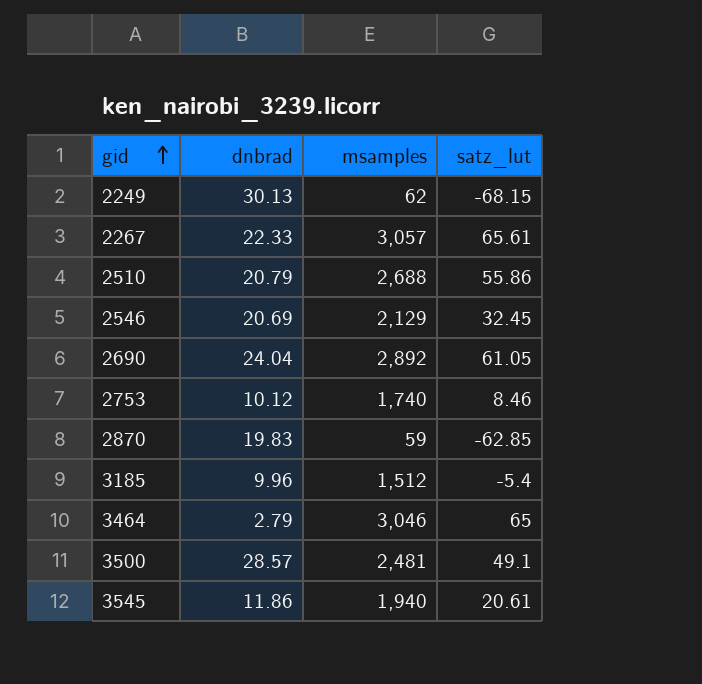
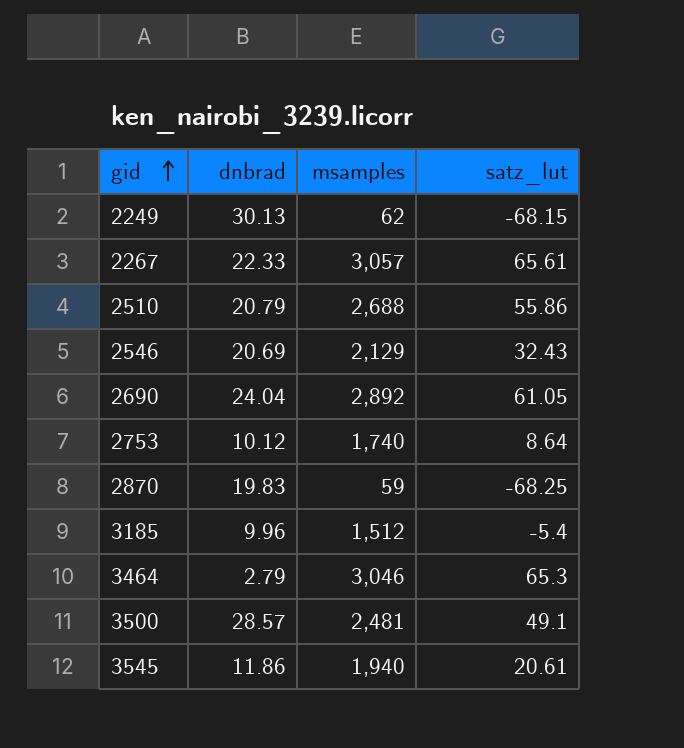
2546 | satz_lut: 32.45 -> 32.43
2753 | satz_lut: 8.46 -> 8.64
2870 | satz_lut: -62.85 -> -68.25
3464 | satz_lut: 65 -> 65.3

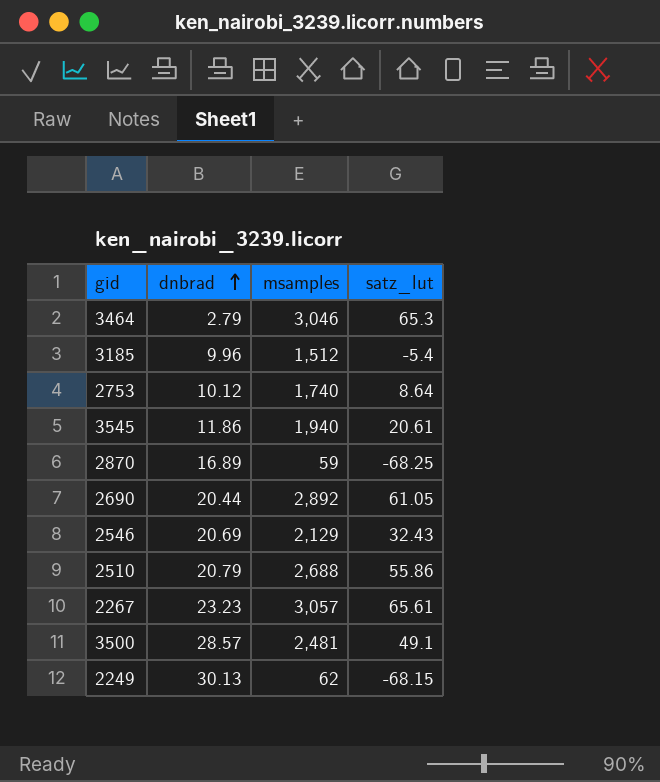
row order: gid ascending -> dnbrad ascending
2870 | dnbrad: 19.83 -> 16.89
2690 | dnbrad: 24.04 -> 20.44
2267 | dnbrad: 22.33 -> 23.23

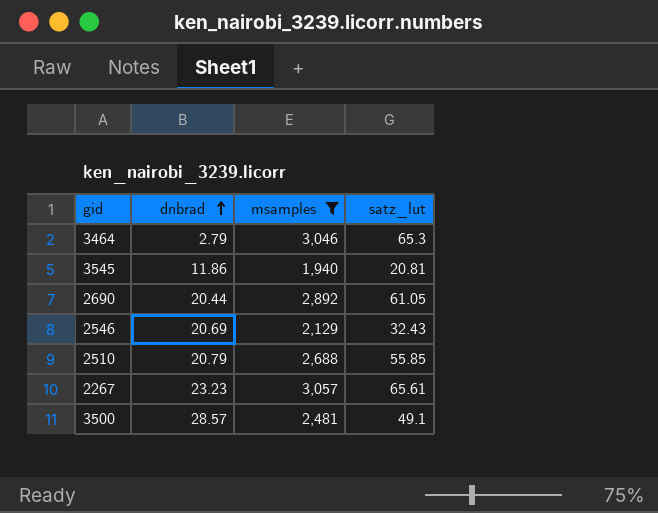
filter: none -> msamples >= 1,940
3545 | satz_lut: 20.61 -> 20.81
2510 | satz_lut: 55.86 -> 55.85

